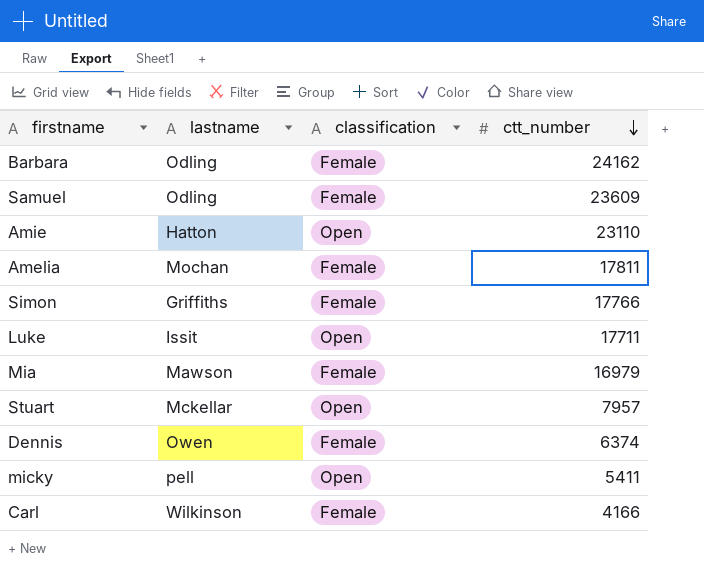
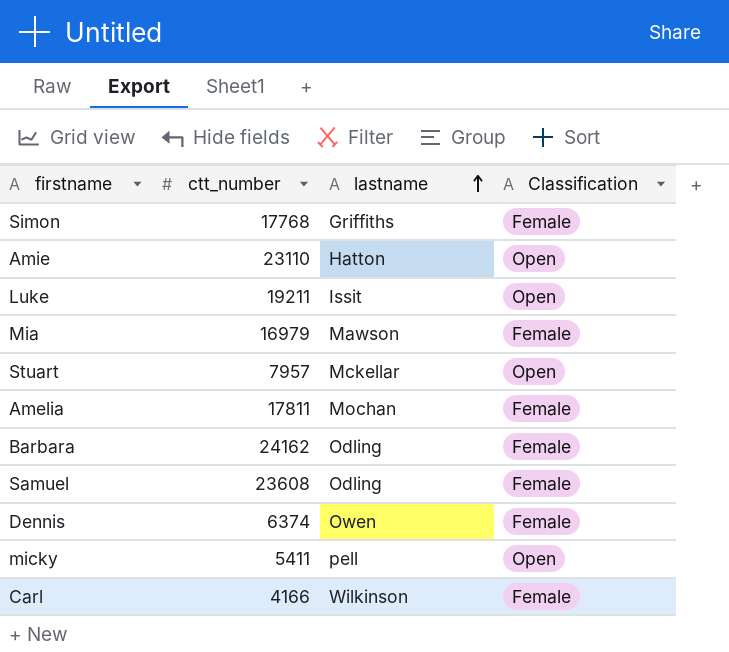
row order: ctt_number descending -> lastname ascending
column ctt_number | position: 4 -> 2
column name: classification -> Classification
Simon | ctt_number: 17766 -> 17768
Luke | ctt_number: 17711 -> 19211
Samuel | ctt_number: 23609 -> 23608

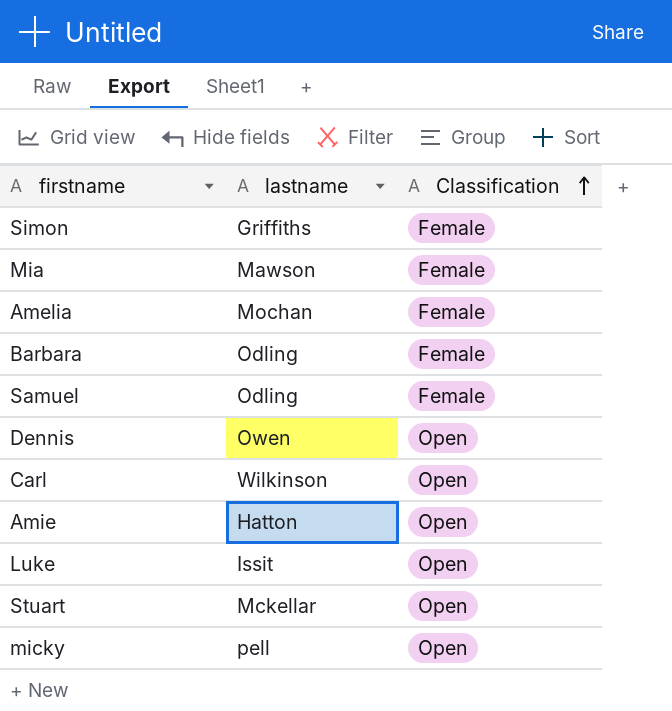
row order: lastname ascending -> Classification ascending
column ctt_number | position: 2 -> none
Dennis | Classification: Female -> Open
Carl | Classification: Female -> Open

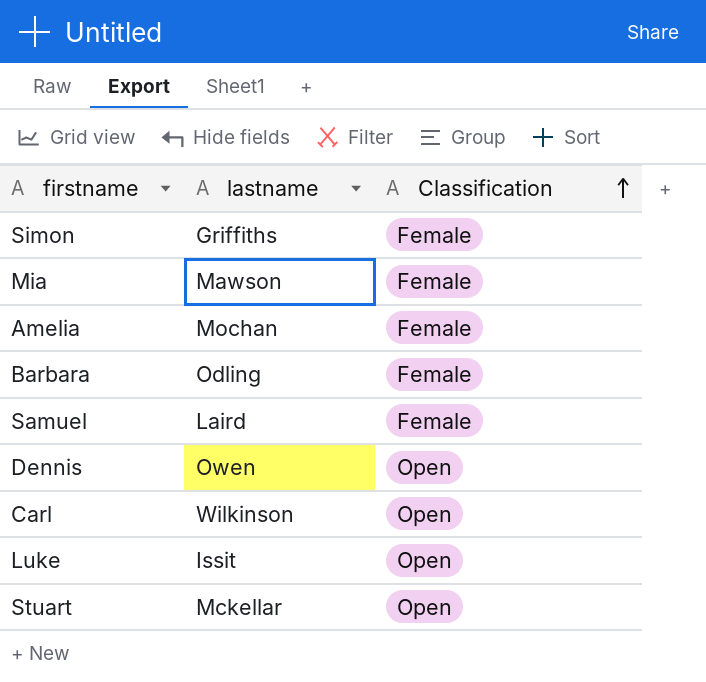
row Amie: Hatton | Open -> none
row micky: pell | Open -> none
Samuel | lastname: Odling -> Laird

